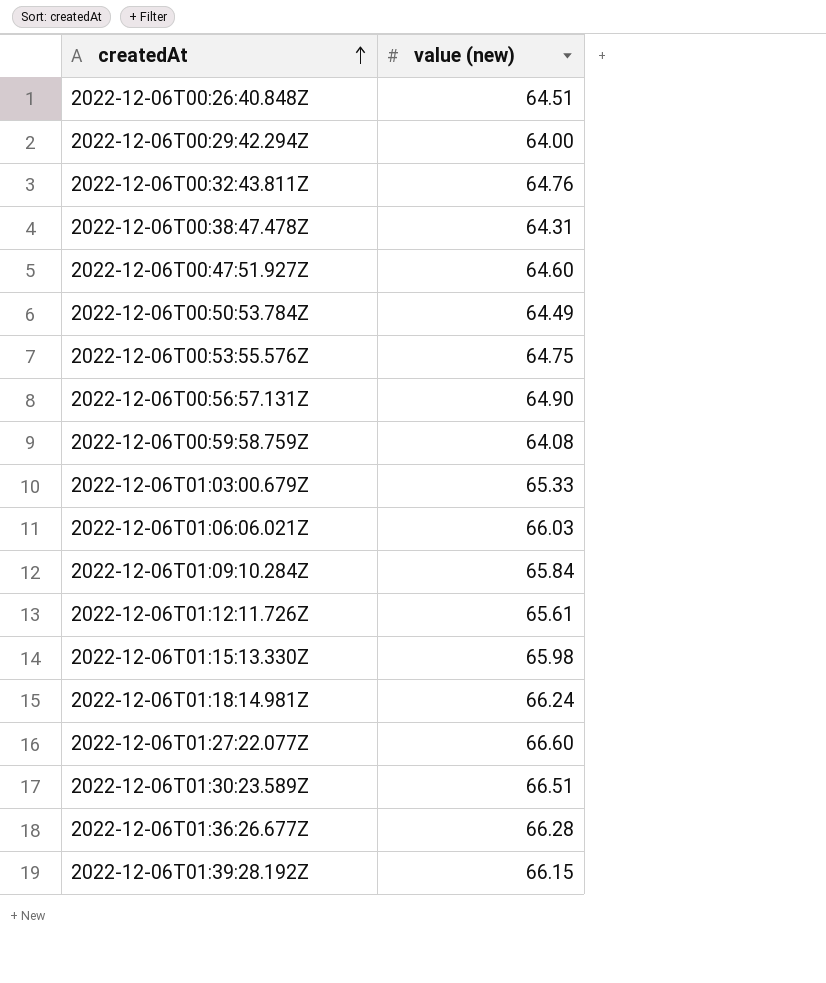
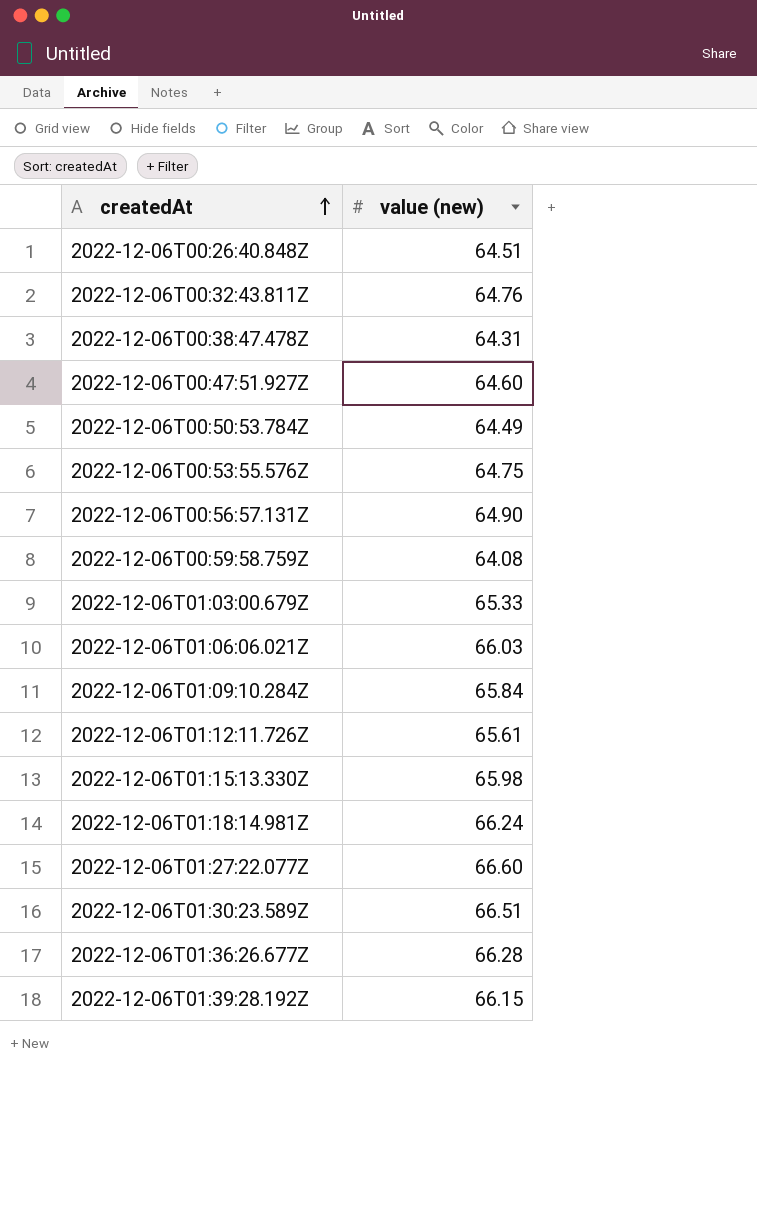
row 2022-12-06T00:29:42.294Z: 64.00 -> none

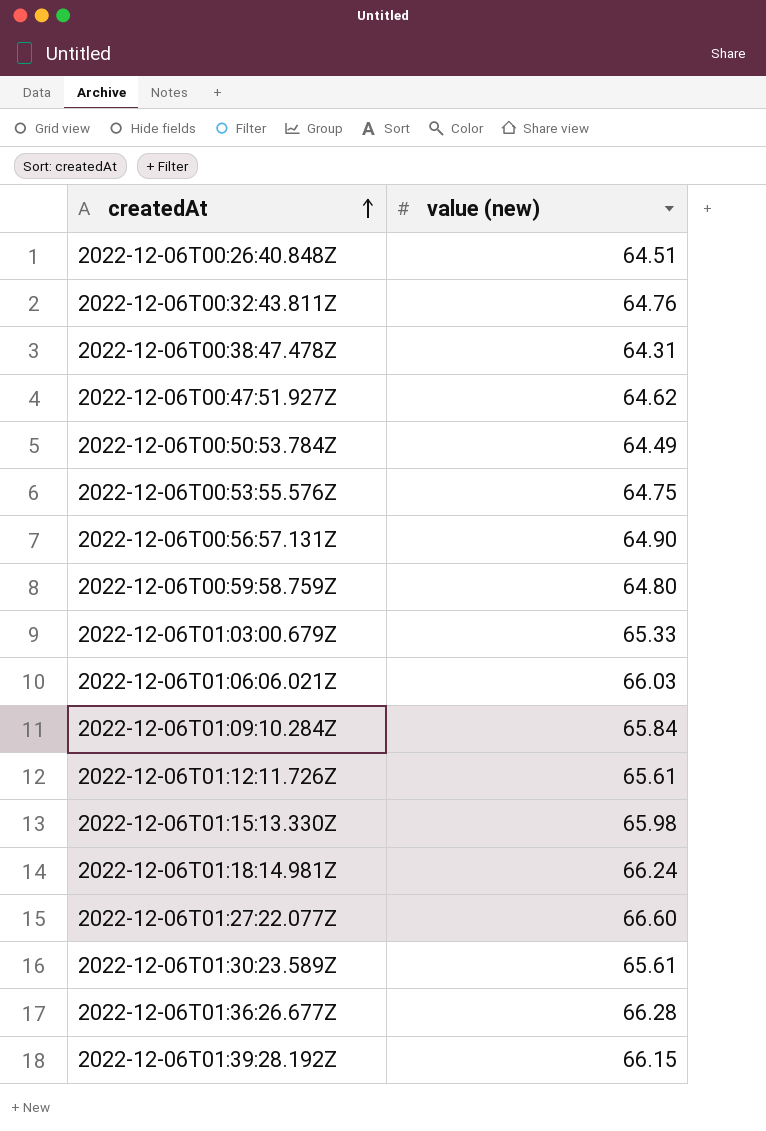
2022-12-06T00:47:51.927Z | value (new): 64.60 -> 64.62
2022-12-06T00:59:58.759Z | value (new): 64.08 -> 64.80
2022-12-06T01:30:23.589Z | value (new): 66.51 -> 65.61

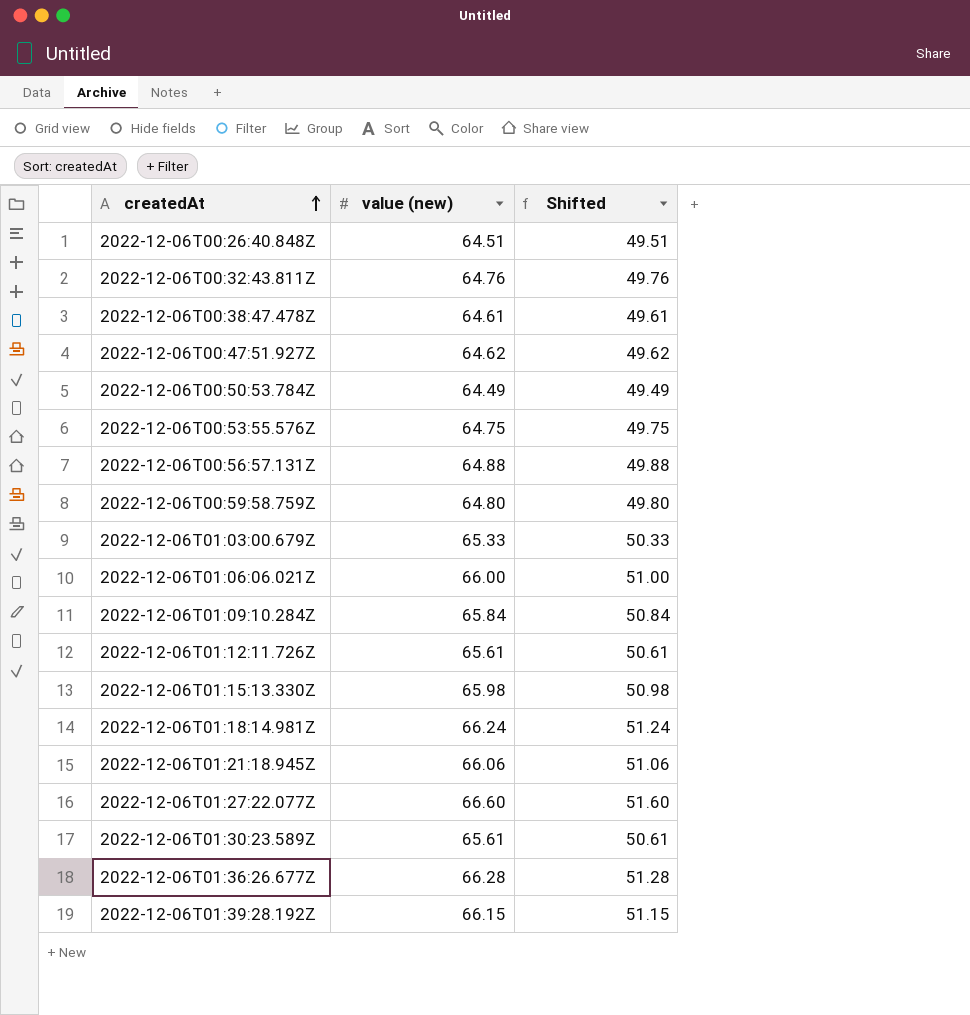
column Shifted | formula: none -> [value (new)] - 15
2022-12-06T00:38:47.478Z | value (new): 64.31 -> 64.61
2022-12-06T00:56:57.131Z | value (new): 64.90 -> 64.88
2022-12-06T01:06:06.021Z | value (new): 66.03 -> 66.00
row 2022-12-06T01:21:18.945Z: none -> 66.06 | 51.06

